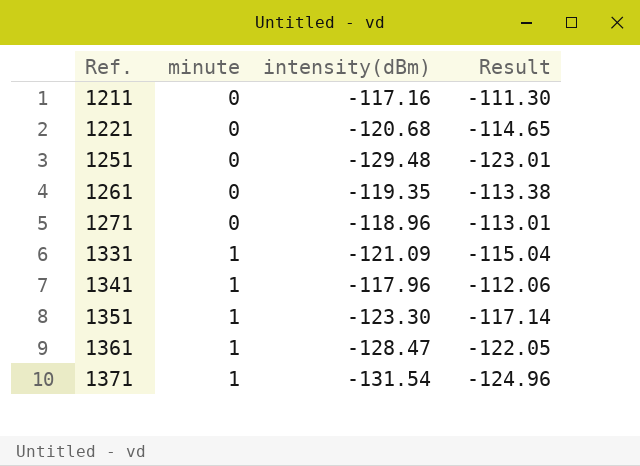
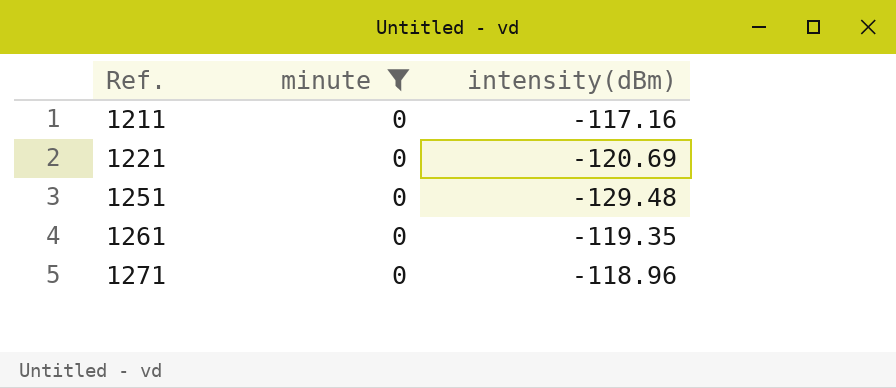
filter: none -> minute = 0
column Result | formula: [intensity(dBm)] * 0.95 -> none
1221 | intensity(dBm): -120.68 -> -120.69

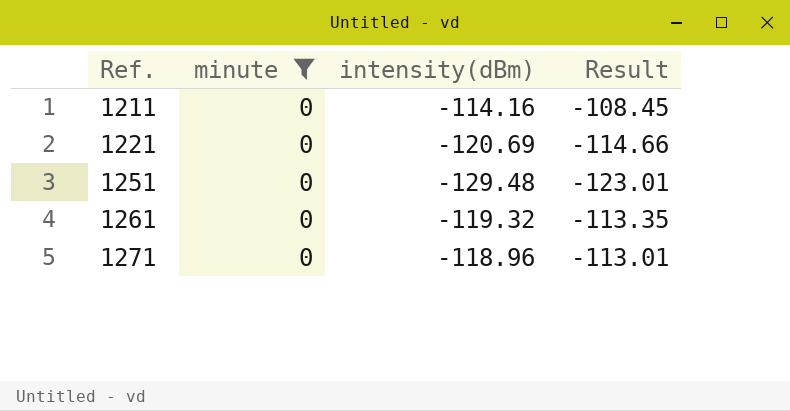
column Result | formula: none -> [intensity(dBm)] * 0.95
1211 | intensity(dBm): -117.16 -> -114.16
1261 | intensity(dBm): -119.35 -> -119.32

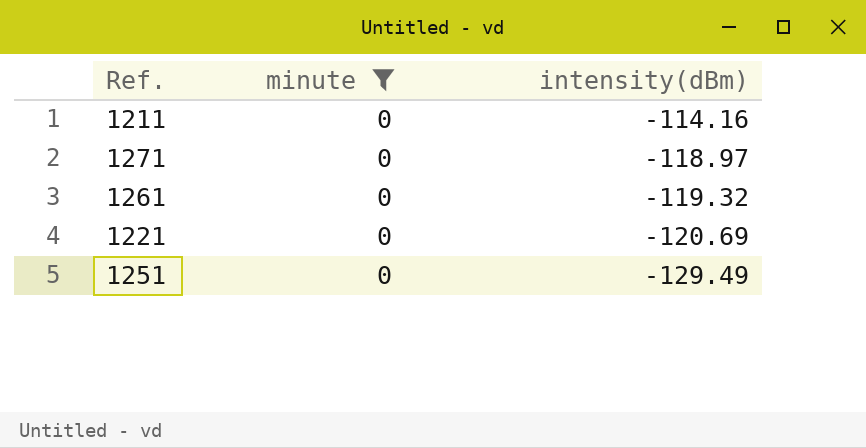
row order: Ref. ascending -> intensity(dBm) descending
column Result | formula: [intensity(dBm)] * 0.95 -> none
1271 | intensity(dBm): -118.96 -> -118.97
1251 | intensity(dBm): -129.48 -> -129.49

